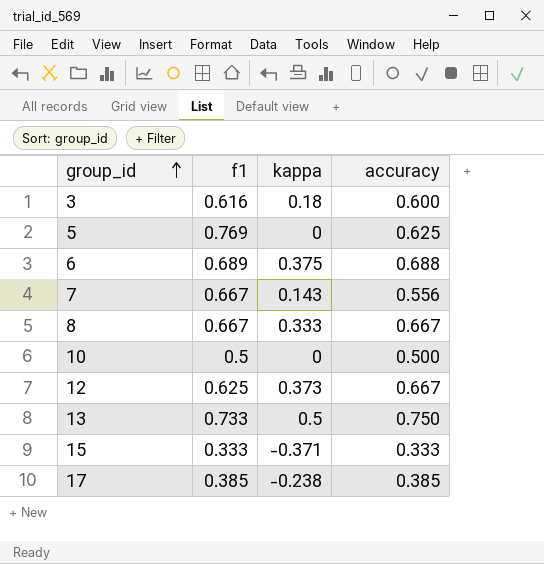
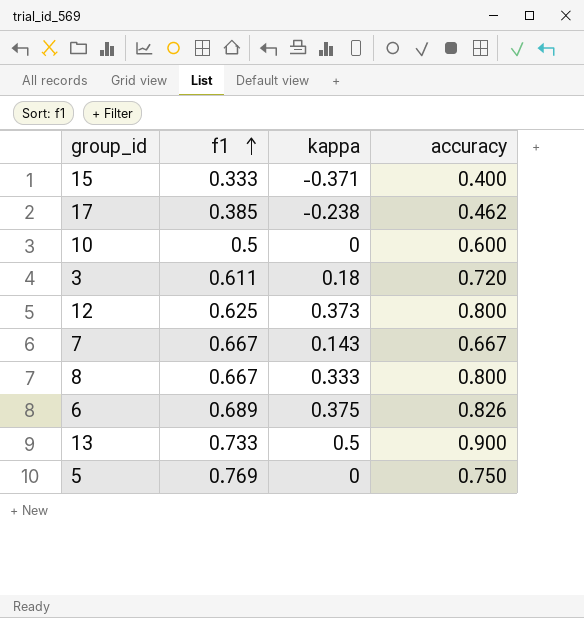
row order: group_id ascending -> f1 ascending
15 | accuracy: 0.333 -> 0.400
17 | accuracy: 0.385 -> 0.462
10 | accuracy: 0.500 -> 0.600
3 | f1: 0.616 -> 0.611
3 | accuracy: 0.600 -> 0.720
12 | accuracy: 0.667 -> 0.800
7 | accuracy: 0.556 -> 0.667
8 | accuracy: 0.667 -> 0.800
6 | accuracy: 0.688 -> 0.826
13 | accuracy: 0.750 -> 0.900
5 | accuracy: 0.625 -> 0.750

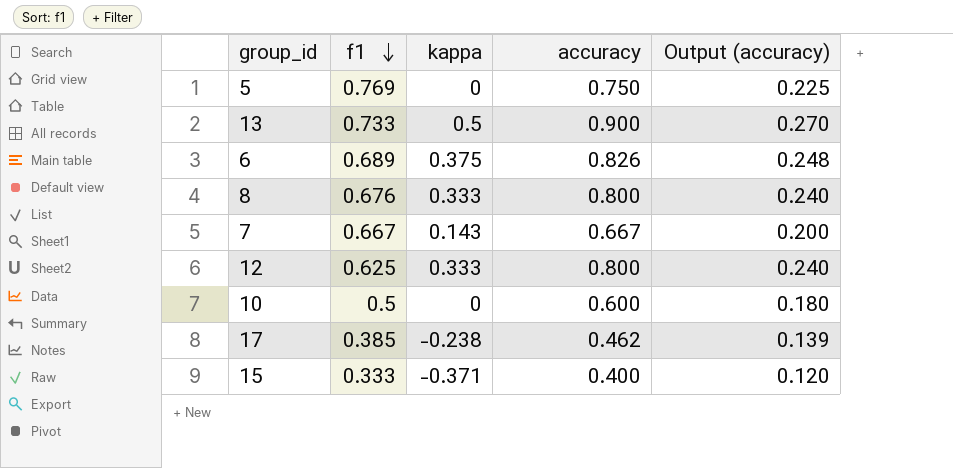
row order: f1 ascending -> f1 descending
column Output (accuracy) | formula: none -> [accuracy] * 0.3
row 3: 0.611 | 0.18 | 0.720 -> none
8 | f1: 0.667 -> 0.676
12 | kappa: 0.373 -> 0.333

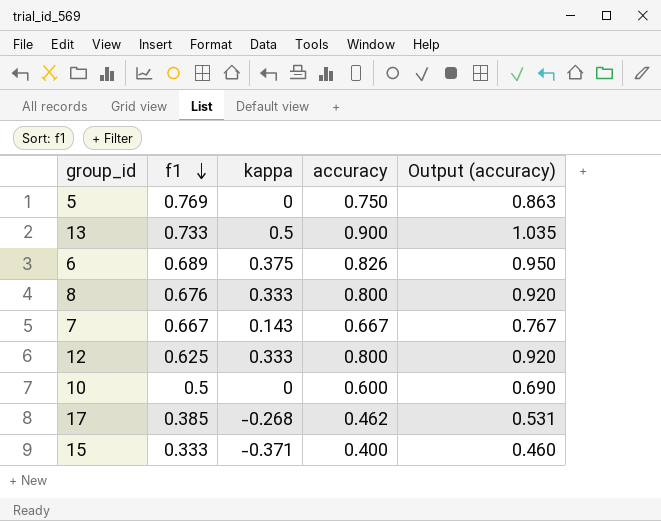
column Output (accuracy) | formula: [accuracy] * 0.3 -> [accuracy] * 1.15
17 | kappa: -0.238 -> -0.268

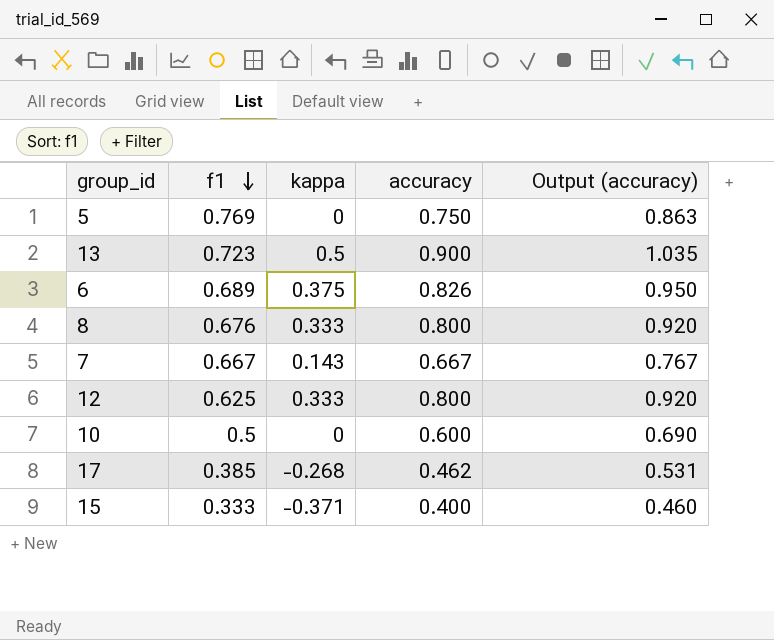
13 | f1: 0.733 -> 0.723

